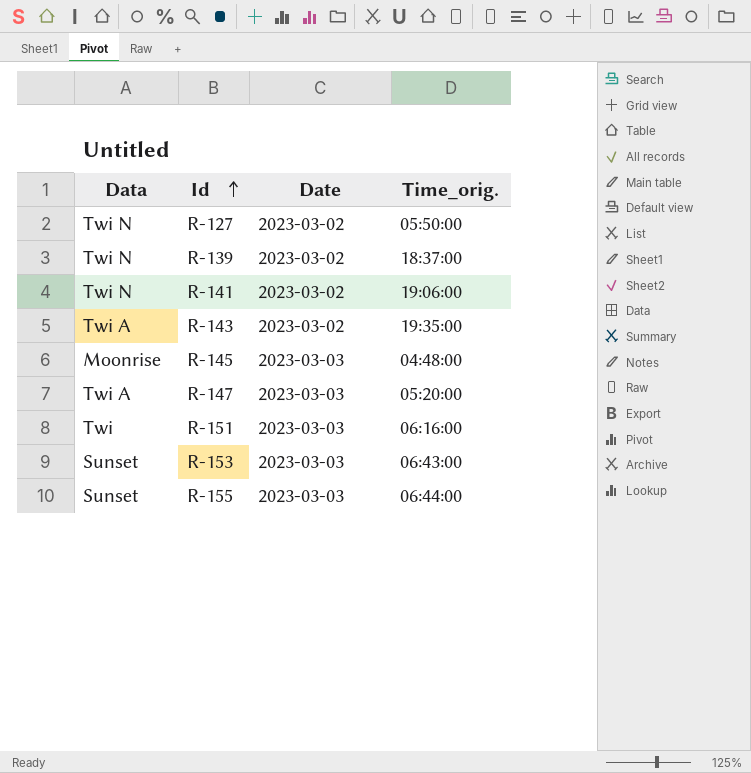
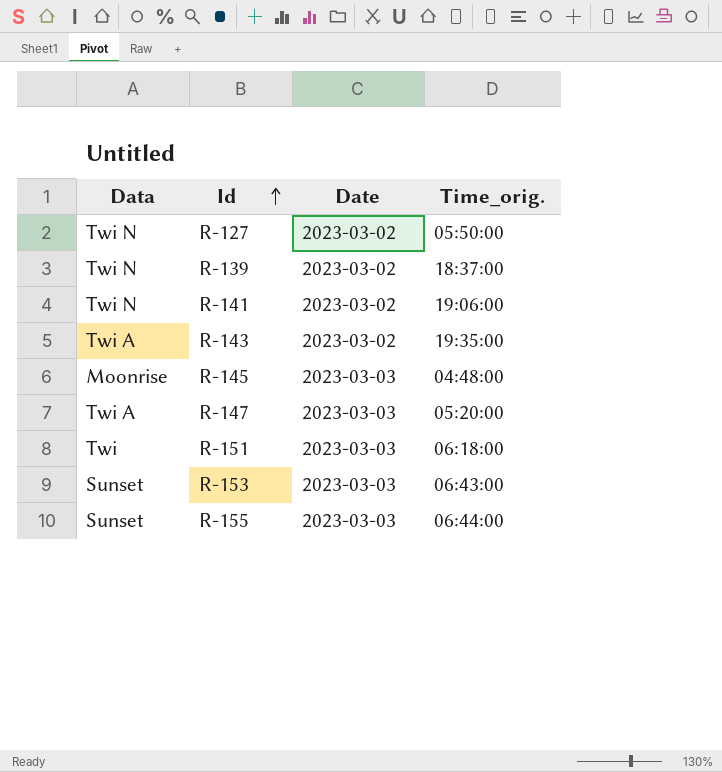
R-151 | Time_orig.: 06:16:00 -> 06:18:00

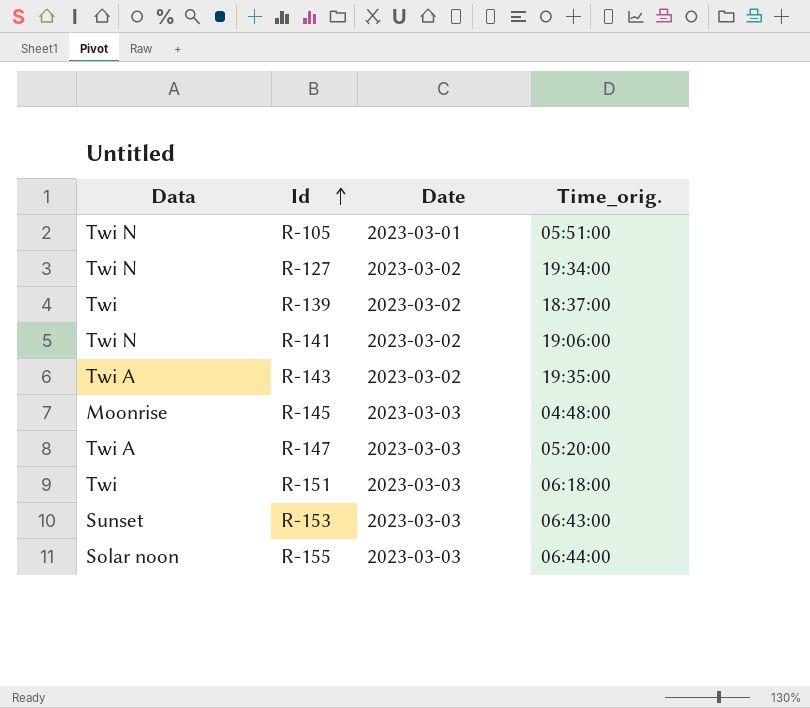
row R-105: none -> Twi N | 2023-03-01 | 05:51:00
R-127 | Time_orig.: 05:50:00 -> 19:34:00
R-139 | Data: Twi N -> Twi
R-155 | Data: Sunset -> Solar noon

